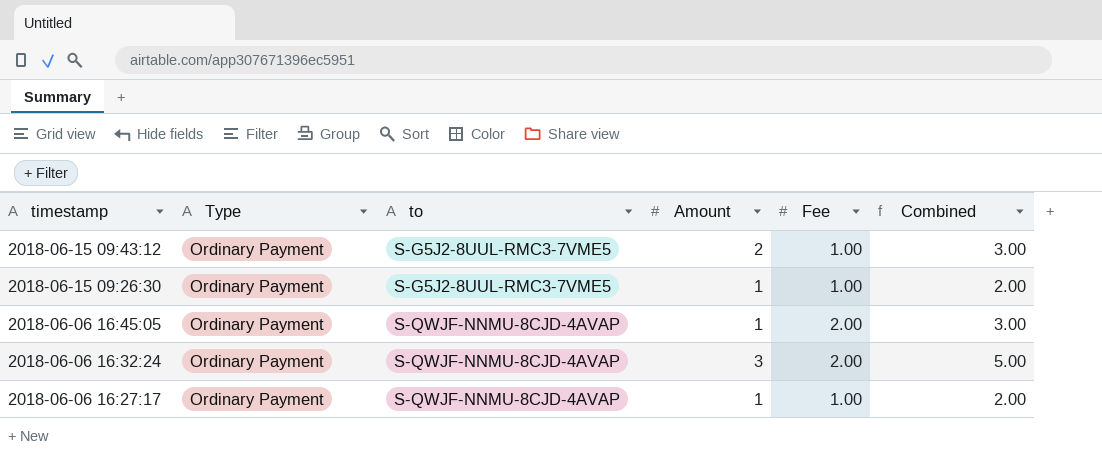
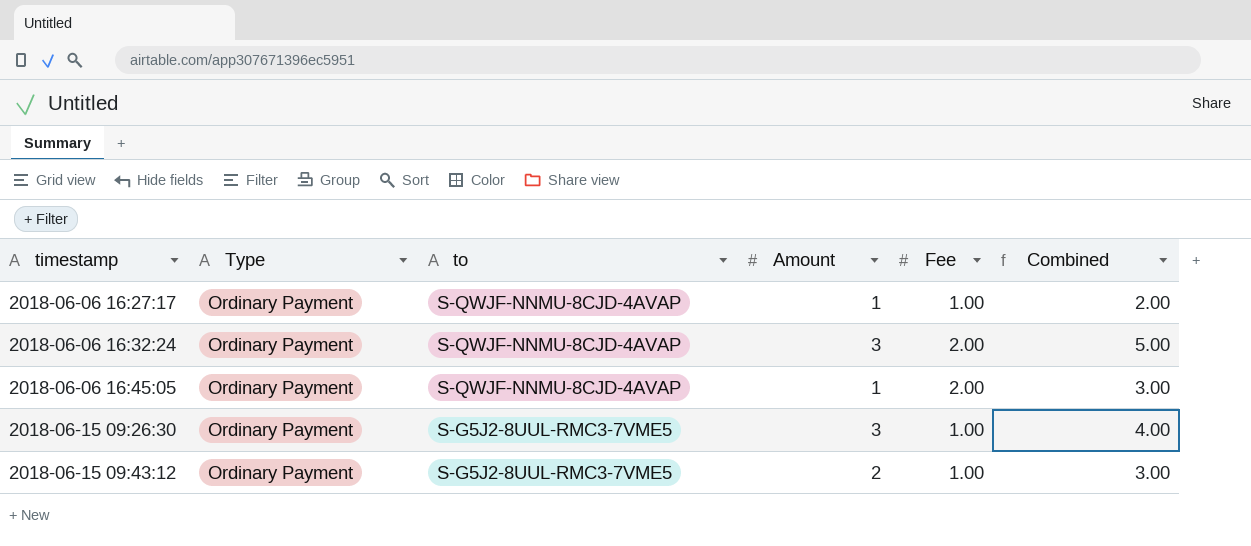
row order: timestamp descending -> timestamp ascending
2018-06-15 09:26:30 | Amount: 1 -> 3
2018-06-15 09:26:30 | Combined: 2.00 -> 4.00

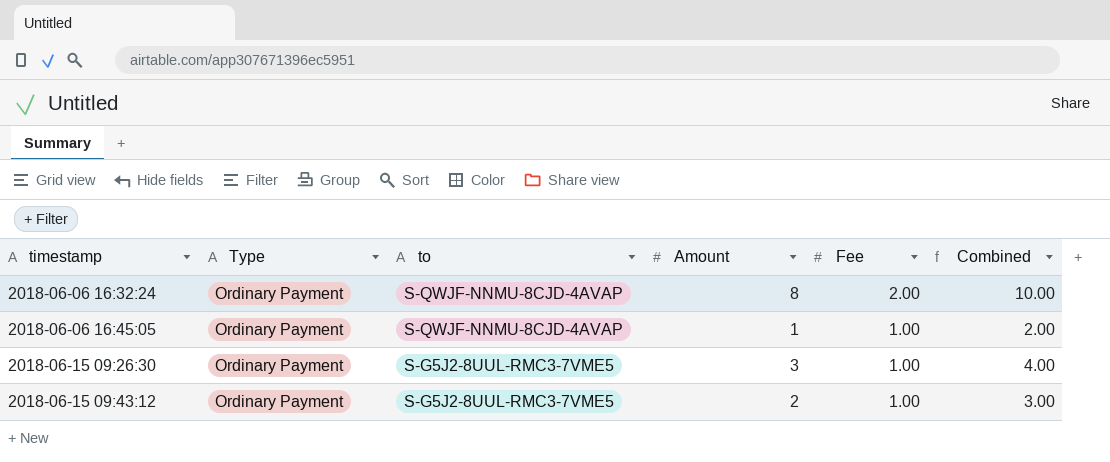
row 2018-06-06 16:27:17: Ordinary Payment | S-QWJF-NNMU-8CJD-4AVAP | 1 | 1.00 | 2.00 -> none
2018-06-06 16:32:24 | Amount: 3 -> 8
2018-06-06 16:32:24 | Combined: 5.00 -> 10.00
2018-06-06 16:45:05 | Fee: 2.00 -> 1.00
2018-06-06 16:45:05 | Combined: 3.00 -> 2.00

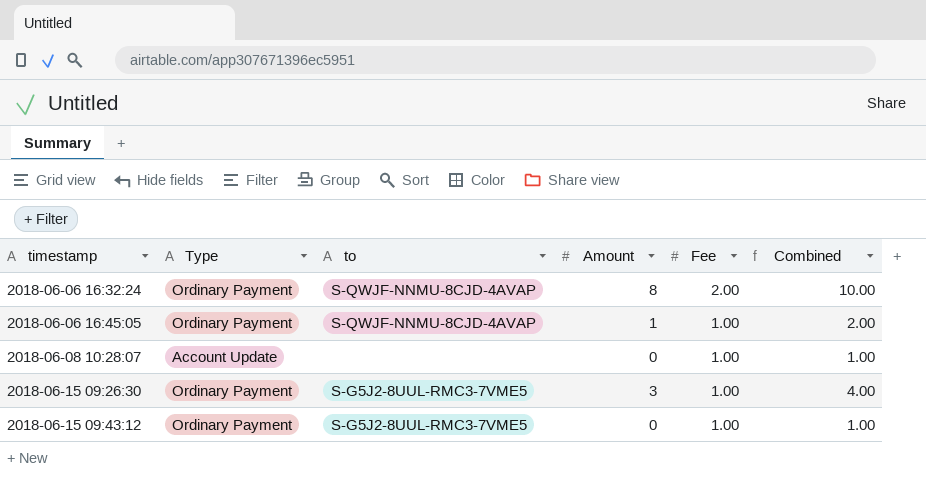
row 2018-06-08 10:28:07: none -> Account Update | none | 0 | 1.00 | 1.00
2018-06-15 09:43:12 | Amount: 2 -> 0
2018-06-15 09:43:12 | Combined: 3.00 -> 1.00

